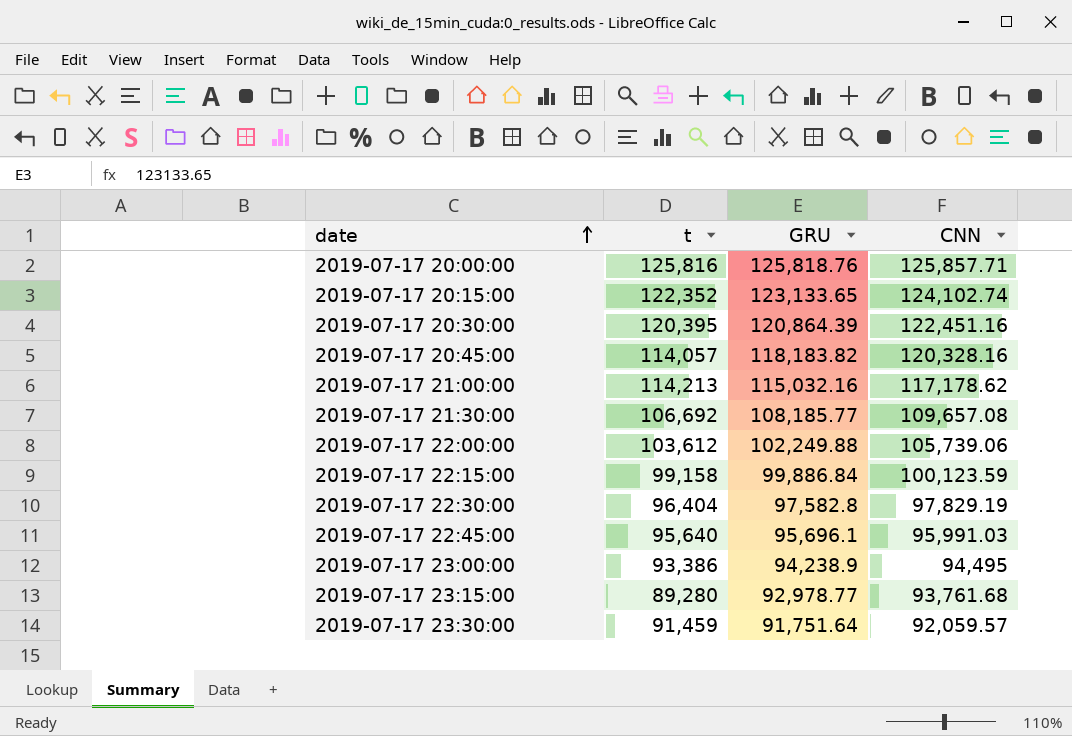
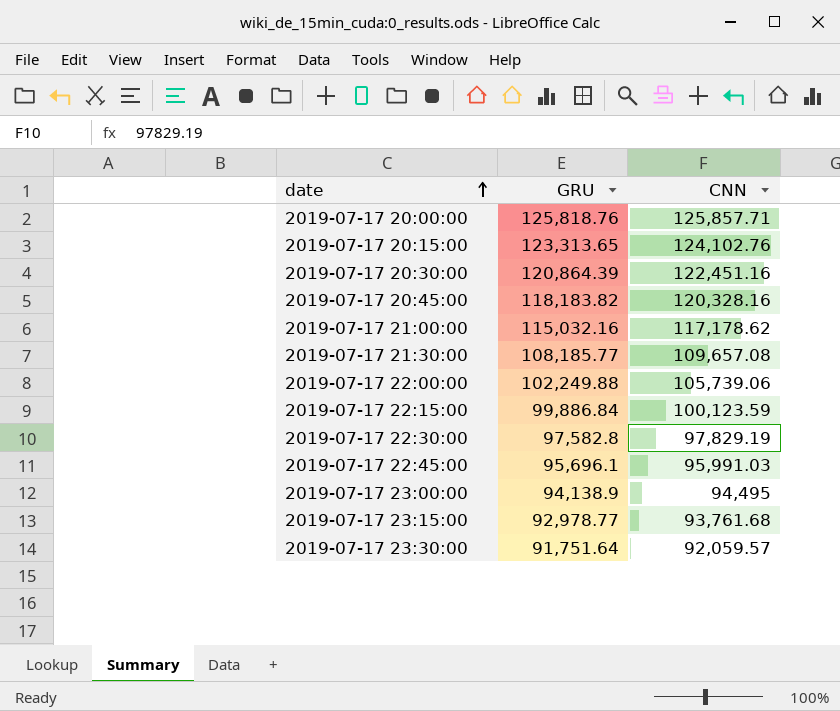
column t | position: 2 -> none
2019-07-17 20:15:00 | GRU: 123,133.65 -> 123,313.65
2019-07-17 20:15:00 | CNN: 124,102.74 -> 124,102.76
2019-07-17 23:00:00 | GRU: 94,238.9 -> 94,138.9

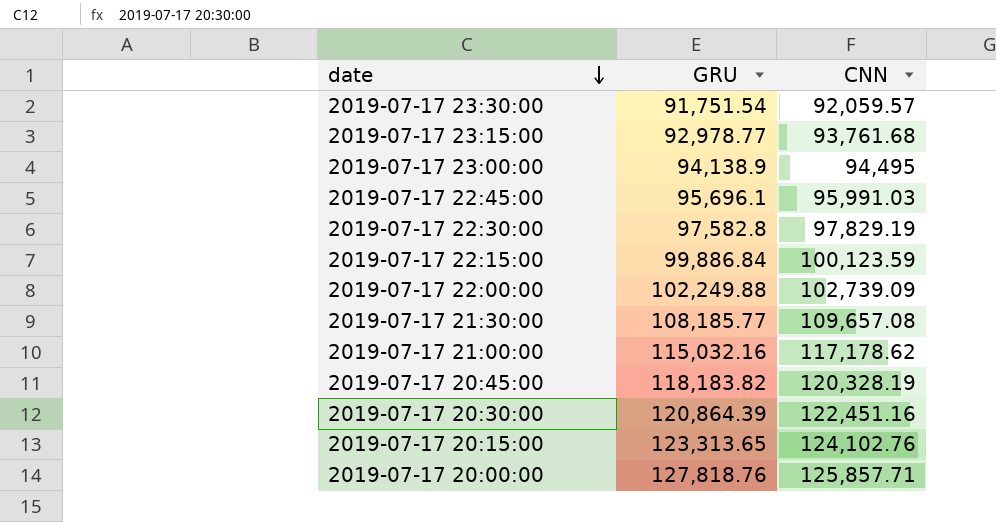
row order: date ascending -> date descending
2019-07-17 23:30:00 | GRU: 91,751.64 -> 91,751.54
2019-07-17 22:00:00 | CNN: 105,739.06 -> 102,739.09
2019-07-17 20:45:00 | CNN: 120,328.16 -> 120,328.19
2019-07-17 20:00:00 | GRU: 125,818.76 -> 127,818.76

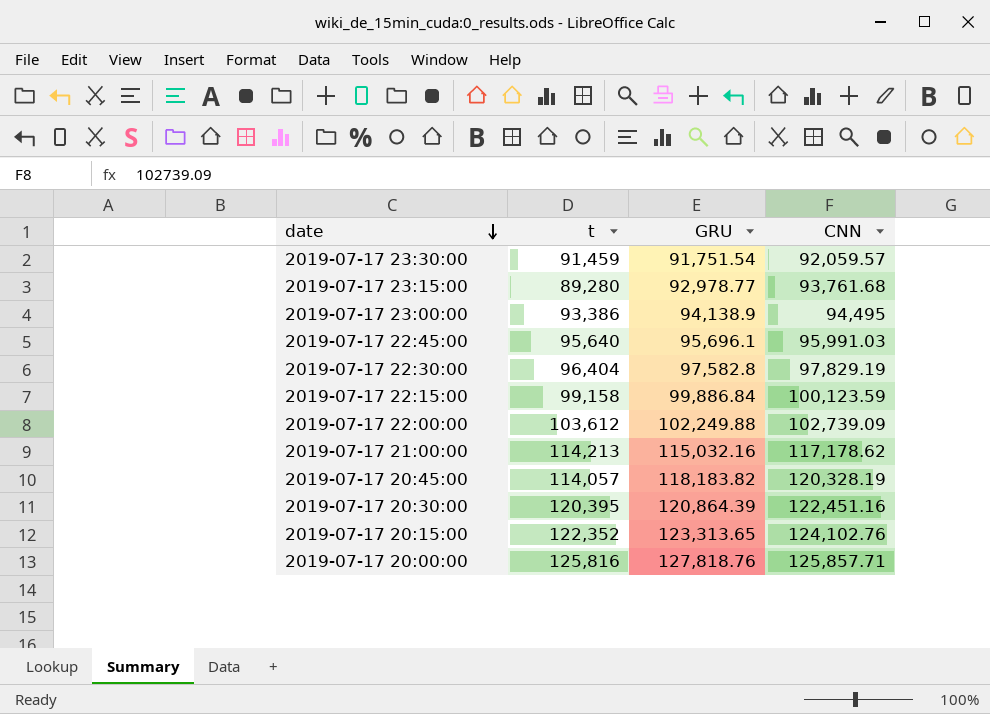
column t | position: none -> 2
row 2019-07-17 21:30:00: 108,185.77 | 109,657.08 -> none

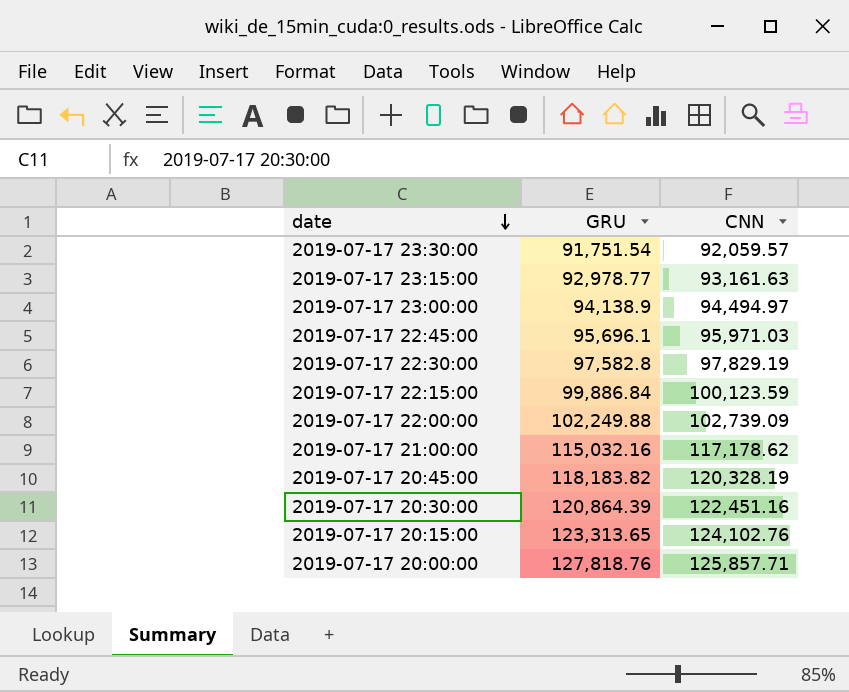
column t | position: 2 -> none
2019-07-17 23:15:00 | CNN: 93,761.68 -> 93,161.63
2019-07-17 23:00:00 | CNN: 94,495 -> 94,494.97
2019-07-17 22:45:00 | CNN: 95,991.03 -> 95,971.03

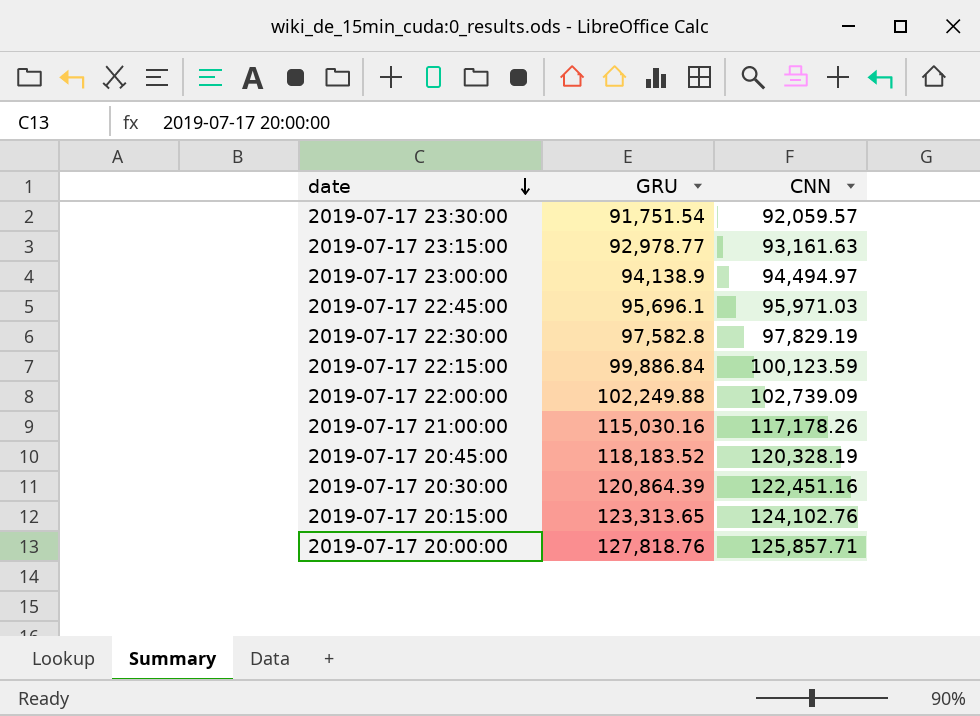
2019-07-17 21:00:00 | GRU: 115,032.16 -> 115,030.16
2019-07-17 21:00:00 | CNN: 117,178.62 -> 117,178.26
2019-07-17 20:45:00 | GRU: 118,183.82 -> 118,183.52

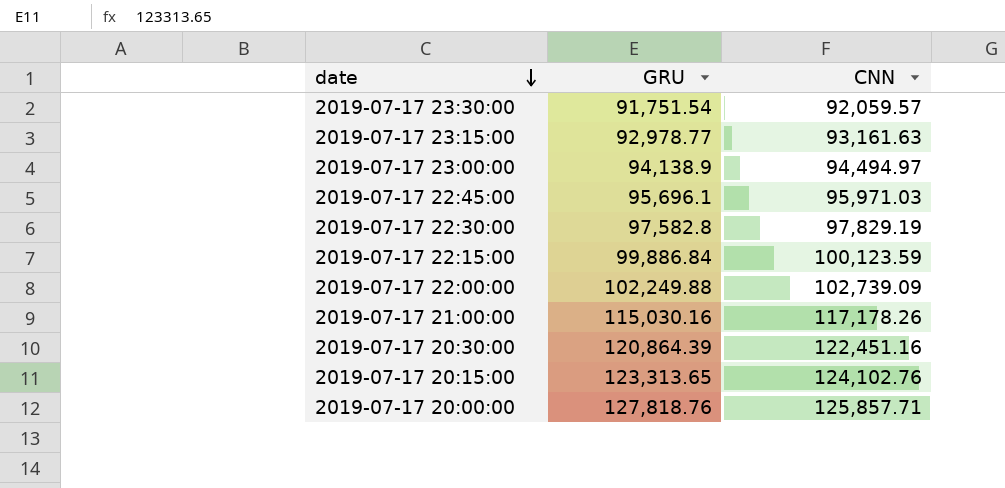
row 2019-07-17 20:45:00: 118,183.52 | 120,328.19 -> none

